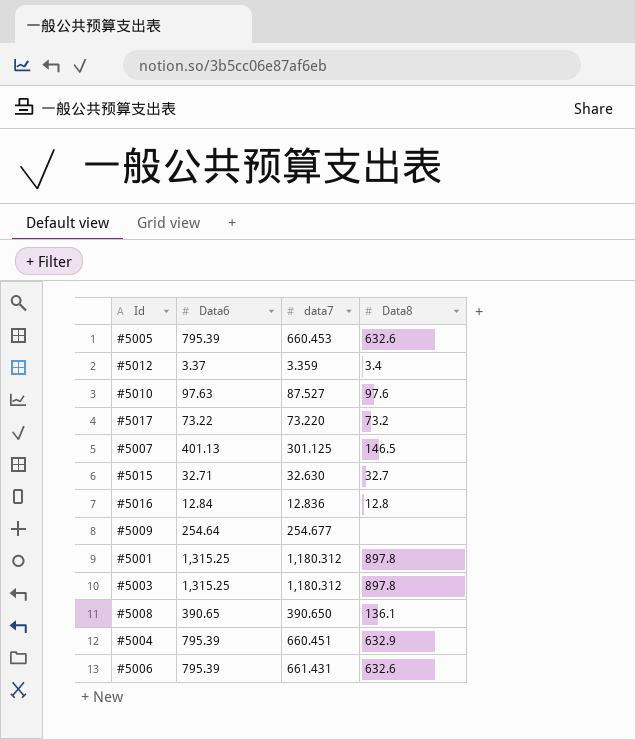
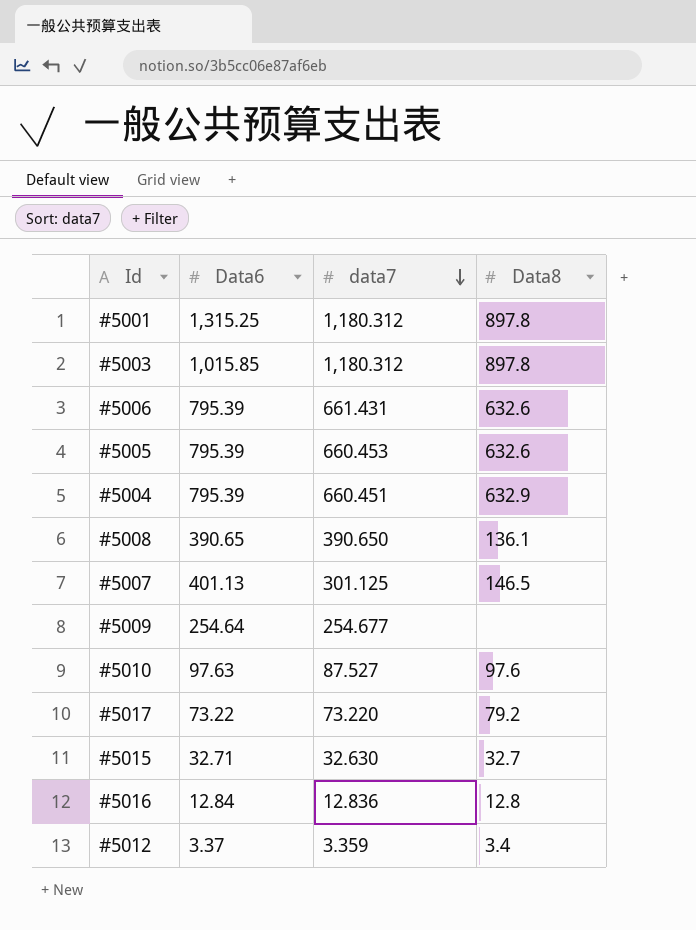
row order: none -> data7 descending
#5003 | Data6: 1,315.25 -> 1,015.85
#5017 | Data8: 73.2 -> 79.2

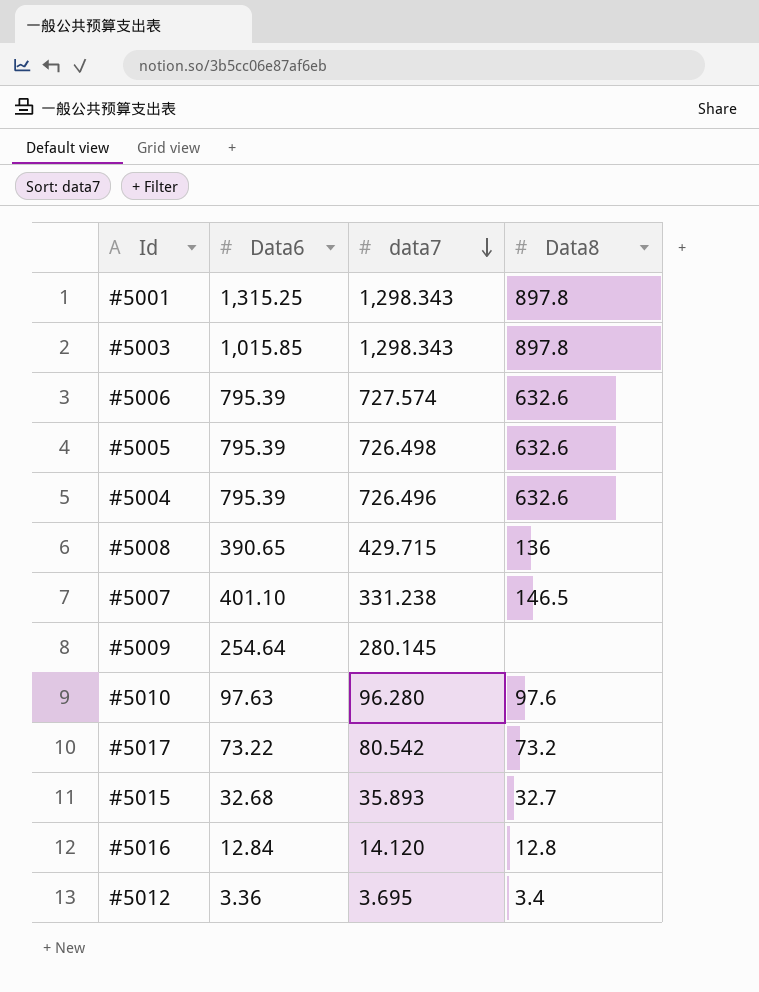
#5001 | data7: 1,180.312 -> 1,298.343
#5003 | data7: 1,180.312 -> 1,298.343
#5006 | data7: 661.431 -> 727.574
#5005 | data7: 660.453 -> 726.498
#5004 | data7: 660.451 -> 726.496
#5004 | Data8: 632.9 -> 632.6
#5008 | data7: 390.650 -> 429.715
#5008 | Data8: 136.1 -> 136
#5007 | Data6: 401.13 -> 401.10
#5007 | data7: 301.125 -> 331.238
#5009 | data7: 254.677 -> 280.145
#5010 | data7: 87.527 -> 96.280
#5017 | data7: 73.220 -> 80.542
#5017 | Data8: 79.2 -> 73.2
#5015 | Data6: 32.71 -> 32.68
#5015 | data7: 32.630 -> 35.893
#5016 | data7: 12.836 -> 14.120
#5012 | Data6: 3.37 -> 3.36
#5012 | data7: 3.359 -> 3.695

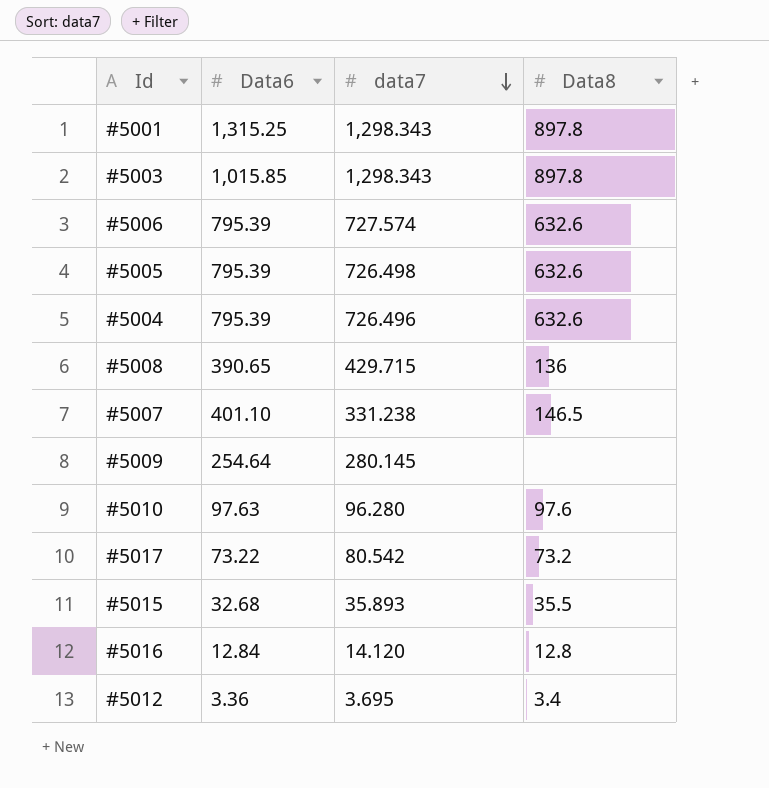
#5015 | Data8: 32.7 -> 35.5

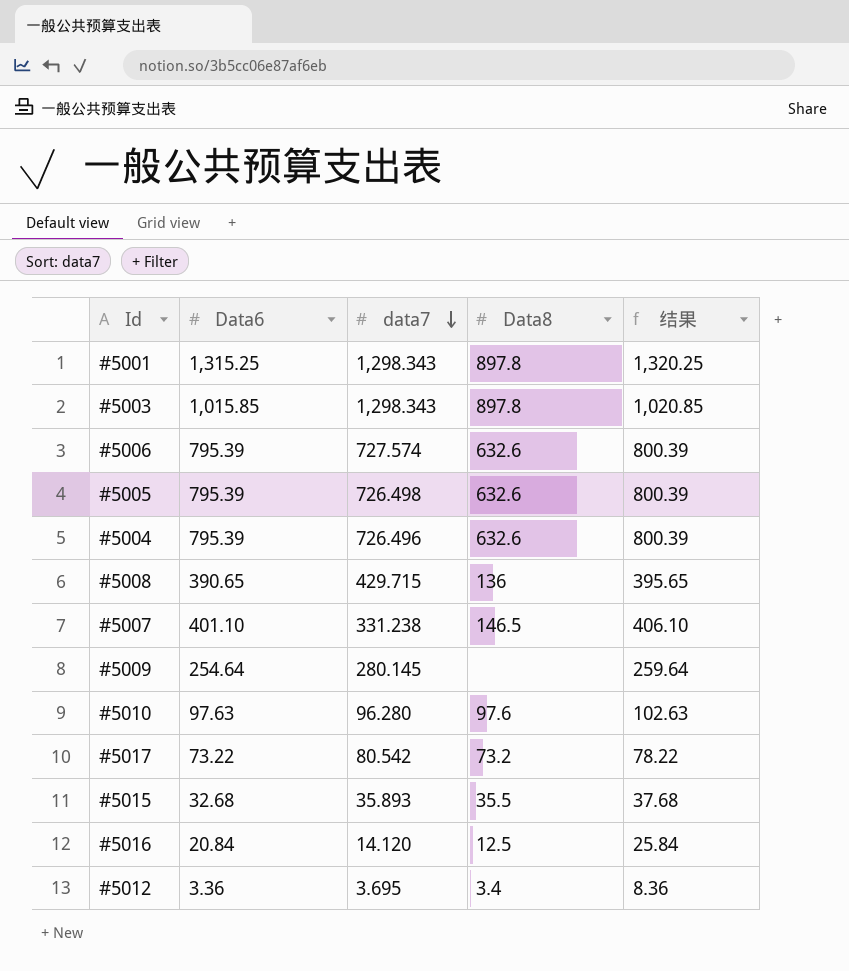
column 结果 | formula: none -> [Data6] + 5
#5016 | Data6: 12.84 -> 20.84
#5016 | Data8: 12.8 -> 12.5

